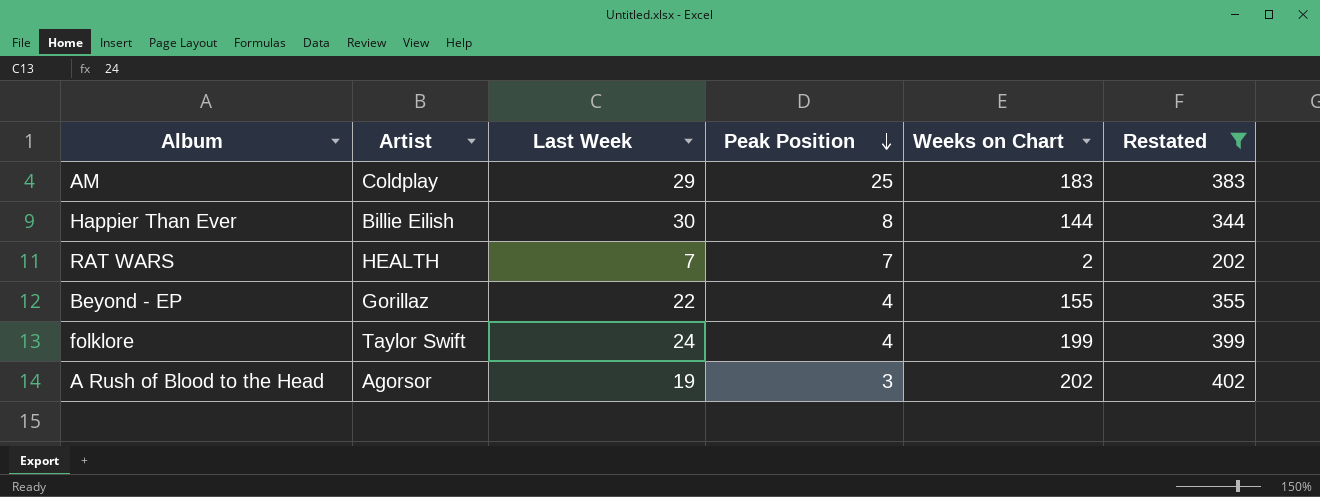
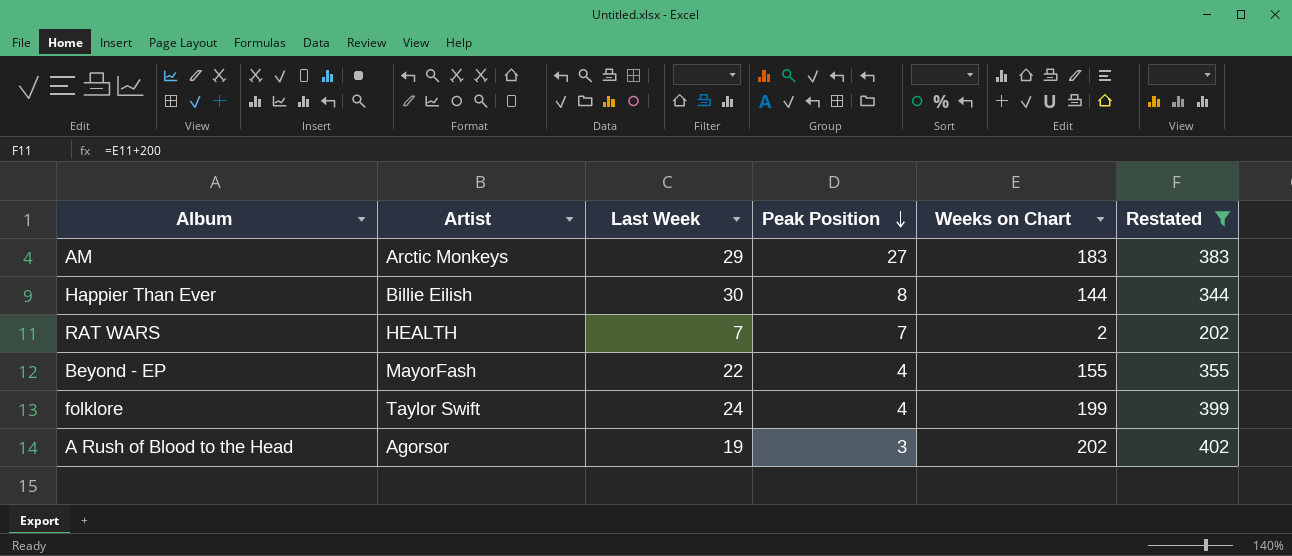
AM | Artist: Coldplay -> Arctic Monkeys
AM | Peak Position: 25 -> 27
Beyond - EP | Artist: Gorillaz -> MayorFash

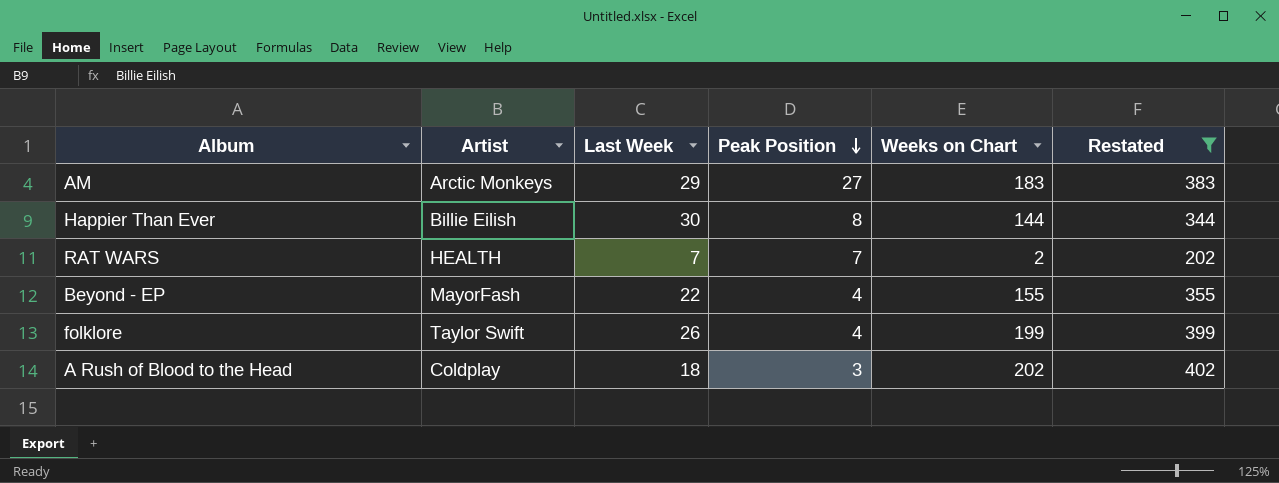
folklore | Last Week: 24 -> 26
A Rush of Blood to the Head | Artist: Agorsor -> Coldplay
A Rush of Blood to the Head | Last Week: 19 -> 18

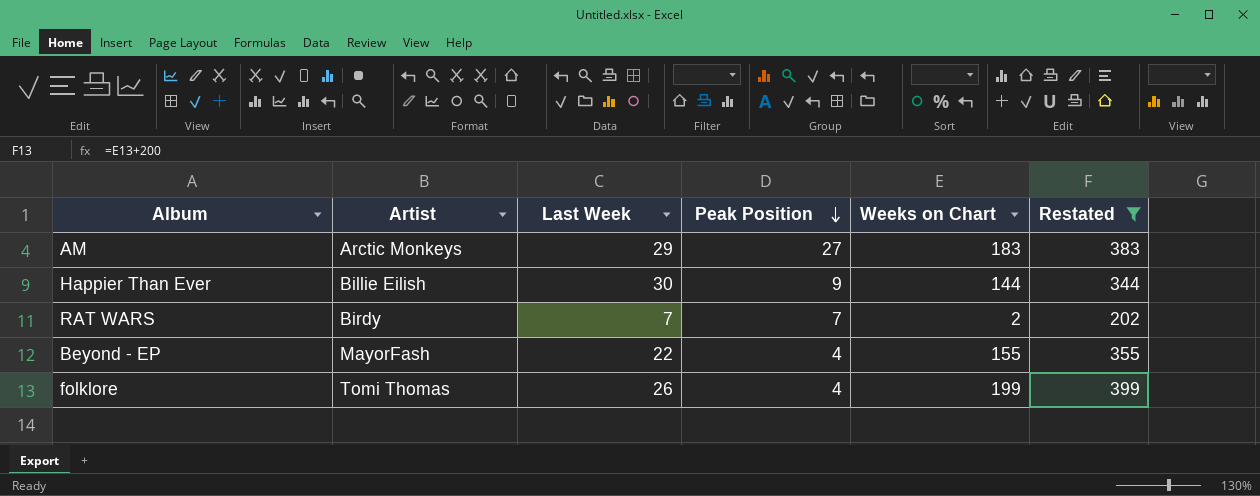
row A Rush of Blood to the Head: Coldplay | 18 | 3 | 202 | 402 -> none
Happier Than Ever | Peak Position: 8 -> 9
RAT WARS | Artist: HEALTH -> Birdy
folklore | Artist: Taylor Swift -> Tomi Thomas

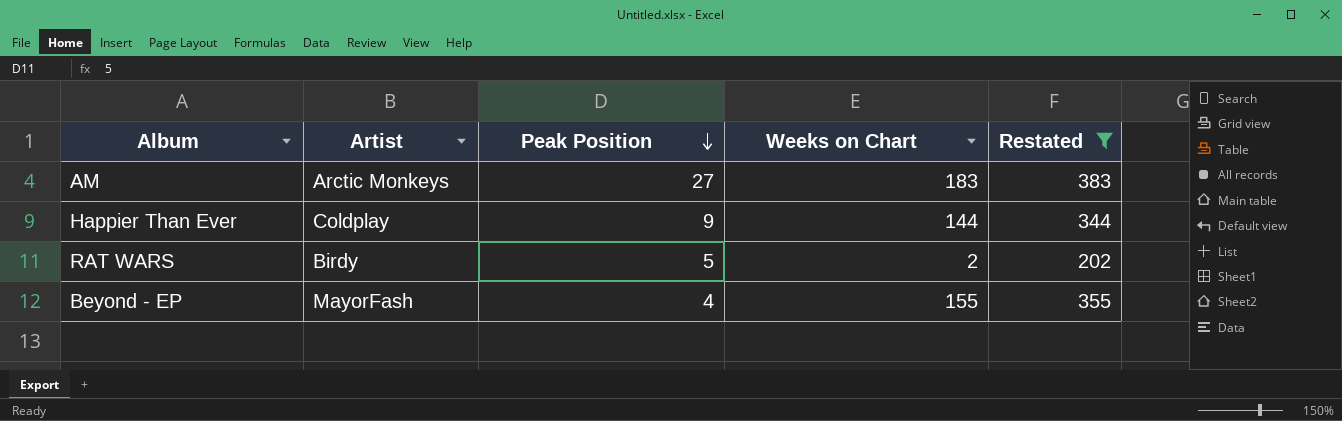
column Last Week | position: 3 -> none
row folklore: Tomi Thomas | 26 | 4 | 199 | 399 -> none
Happier Than Ever | Artist: Billie Eilish -> Coldplay
RAT WARS | Peak Position: 7 -> 5

